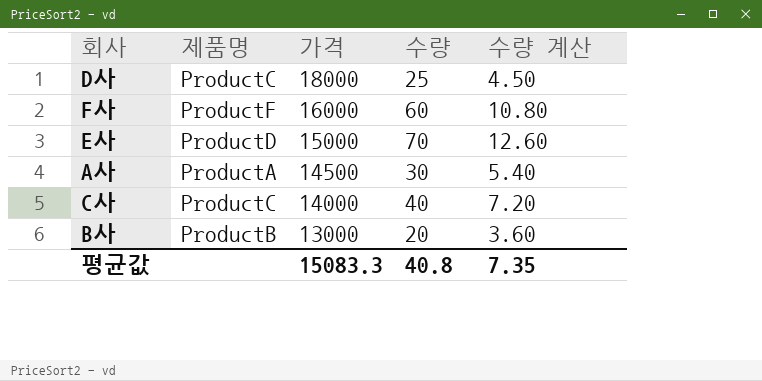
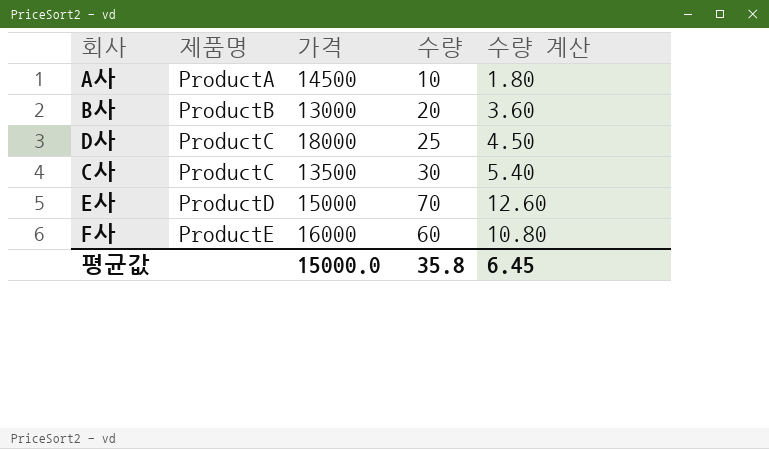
row order: 가격 descending -> 제품명 ascending
A사 | 수량: 30 -> 10
A사 | 수량 계산: 5.40 -> 1.80
C사 | 가격: 14000 -> 13500
C사 | 수량: 40 -> 30
C사 | 수량 계산: 7.20 -> 5.40
F사 | 제품명: ProductF -> ProductE
평균값 | 가격: 15083.3 -> 15000.0
평균값 | 수량: 40.8 -> 35.8
평균값 | 수량 계산: 7.35 -> 6.45

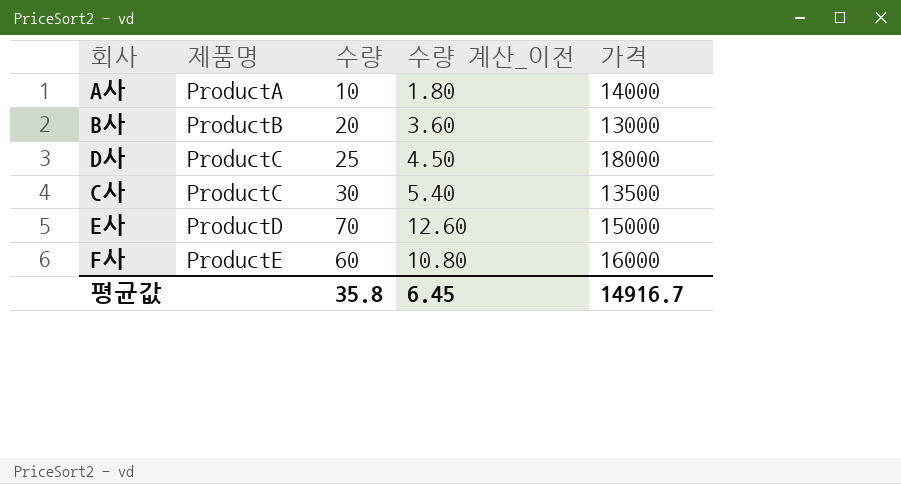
column name: 수량 계산 -> 수량 계산_이전
column 가격 | position: 3 -> 5
A사 | 가격: 14500 -> 14000
평균값 | 가격: 15000.0 -> 14916.7

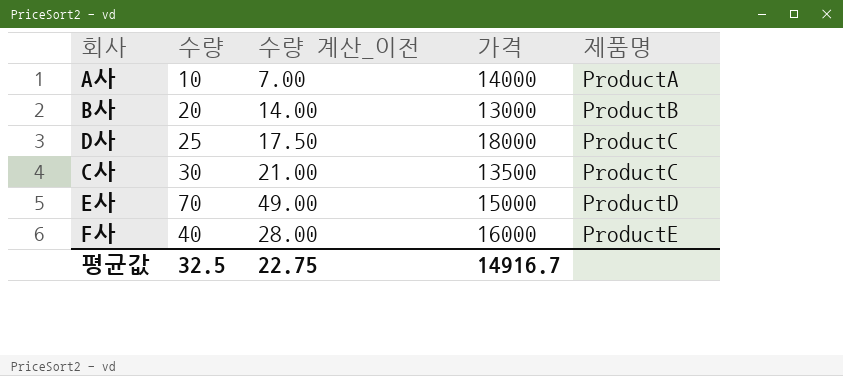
column 수량 계산_이전 | formula: [수량] * 0.18 -> [수량] * 0.7
column 제품명 | position: 2 -> 5
F사 | 수량: 60 -> 40
평균값 | 수량: 35.8 -> 32.5
평균값 | 수량 계산_이전: 6.45 -> 22.75

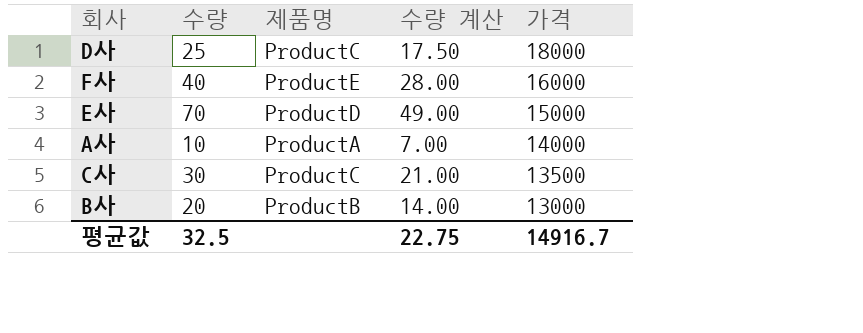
row order: 제품명 ascending -> 가격 descending
column 제품명 | position: 5 -> 3
column name: 수량 계산_이전 -> 수량 계산

